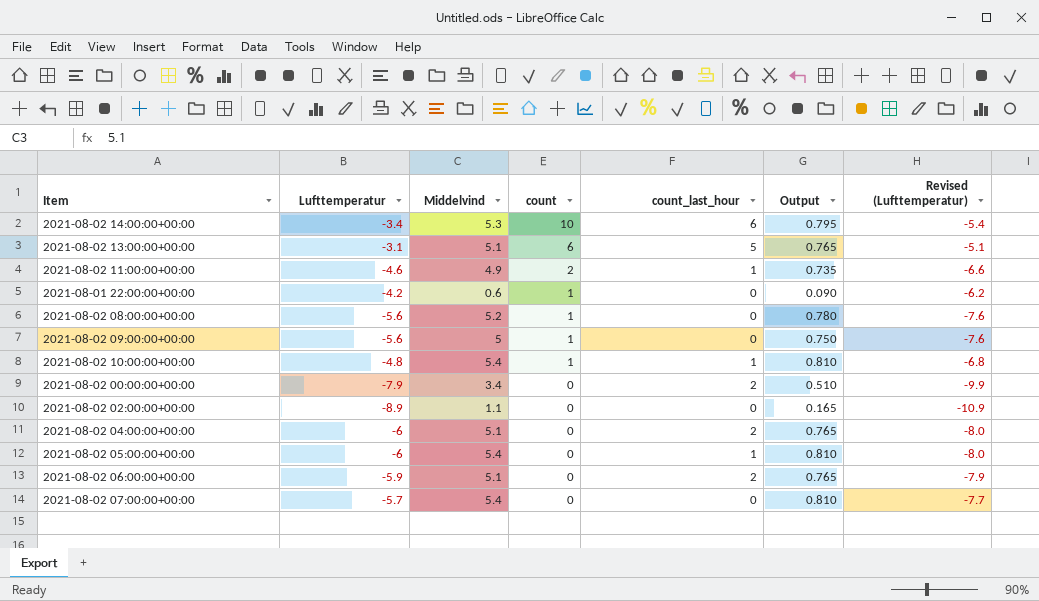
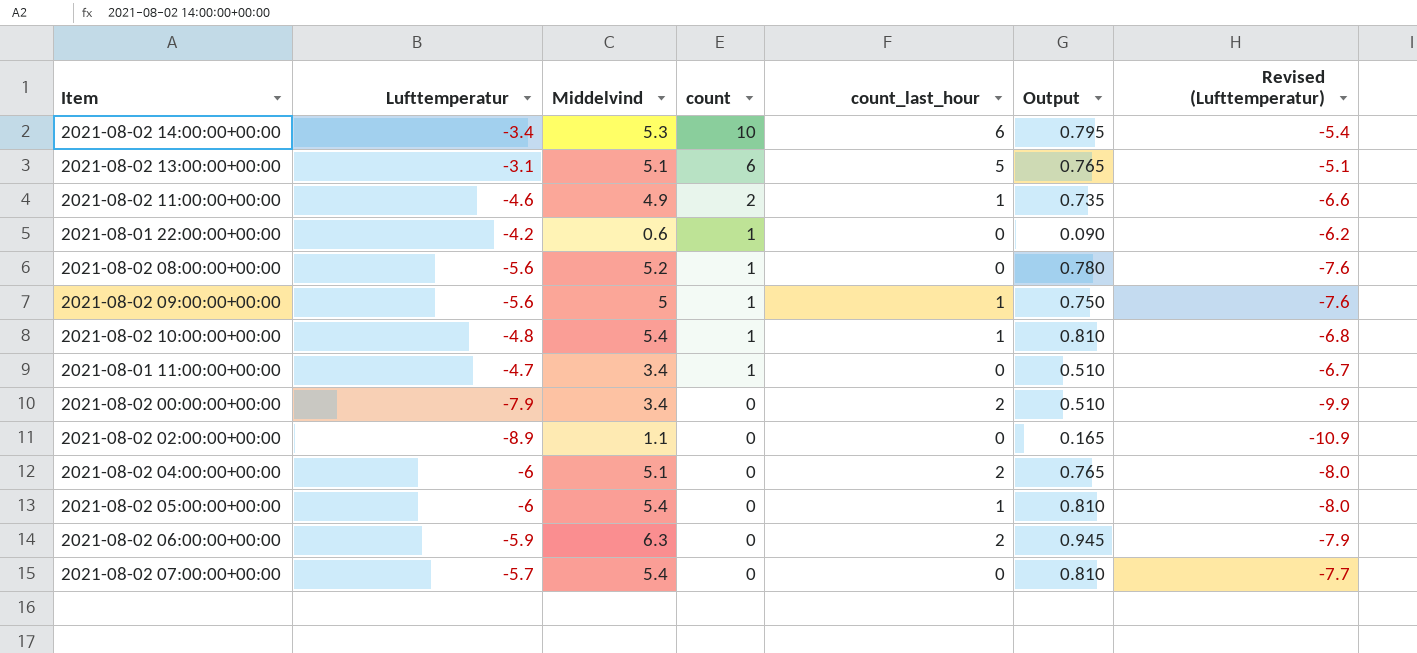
2021-08-02 09:00:00+00:00 | count_last_hour: 0 -> 1
row 2021-08-01 11:00:00+00:00: none -> -4.7 | 3.4 | 1 | 0 | 0.510 | -6.7
2021-08-02 06:00:00+00:00 | Middelvind: 5.1 -> 6.3
2021-08-02 06:00:00+00:00 | Output: 0.765 -> 0.945

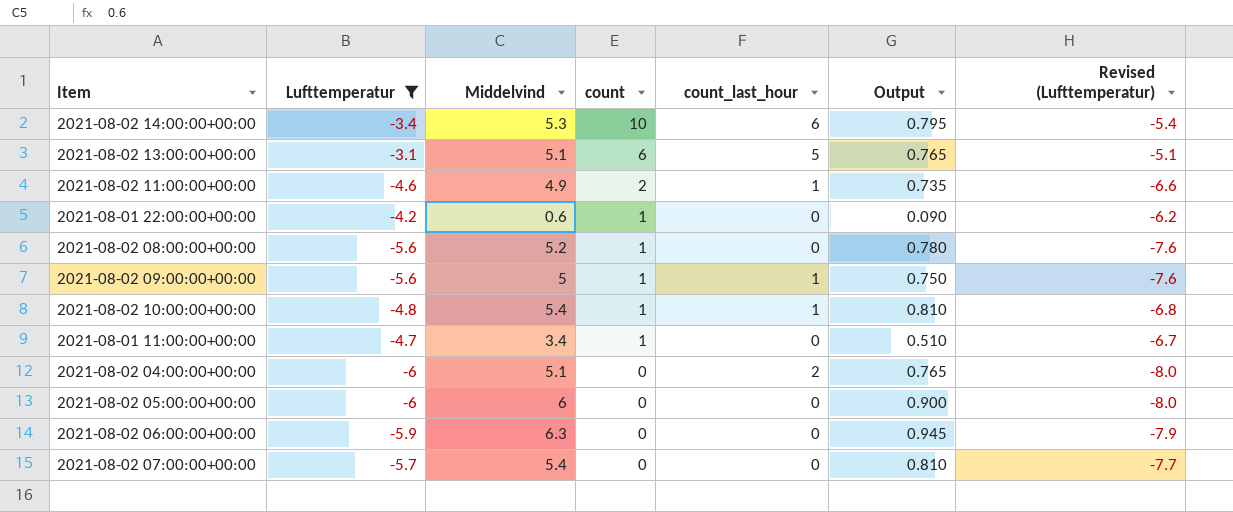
filter: none -> Lufttemperatur >= -6
2021-08-02 05:00:00+00:00 | Middelvind: 5.4 -> 6
2021-08-02 05:00:00+00:00 | count_last_hour: 1 -> 0
2021-08-02 05:00:00+00:00 | Output: 0.810 -> 0.900
2021-08-02 06:00:00+00:00 | count_last_hour: 2 -> 0

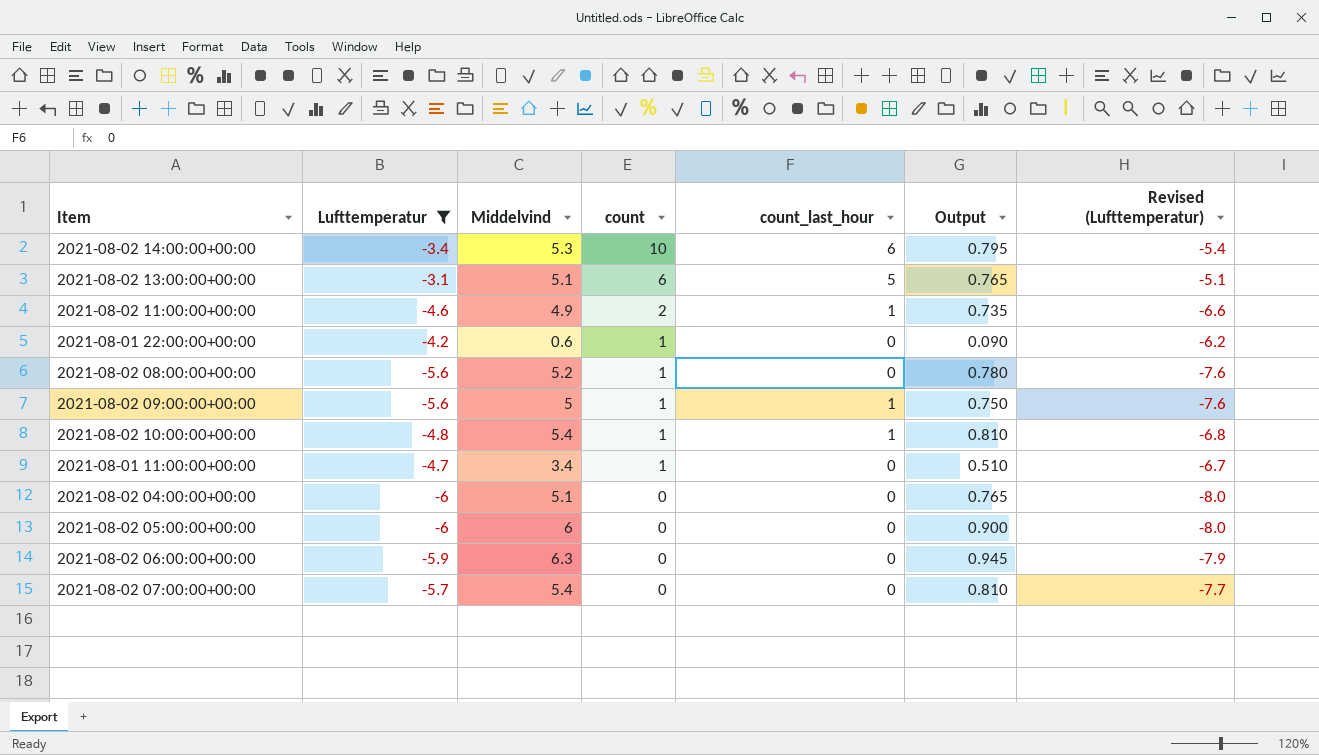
2021-08-02 04:00:00+00:00 | count_last_hour: 2 -> 0

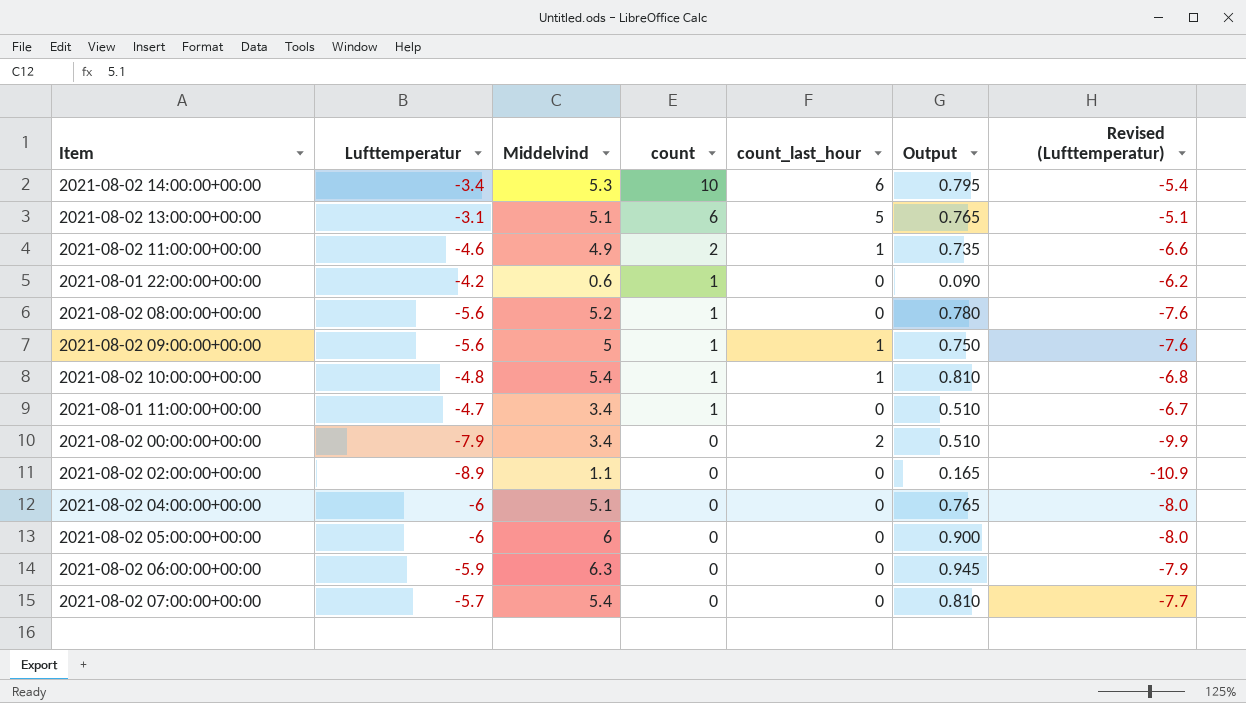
filter: Lufttemperatur >= -6 -> none

